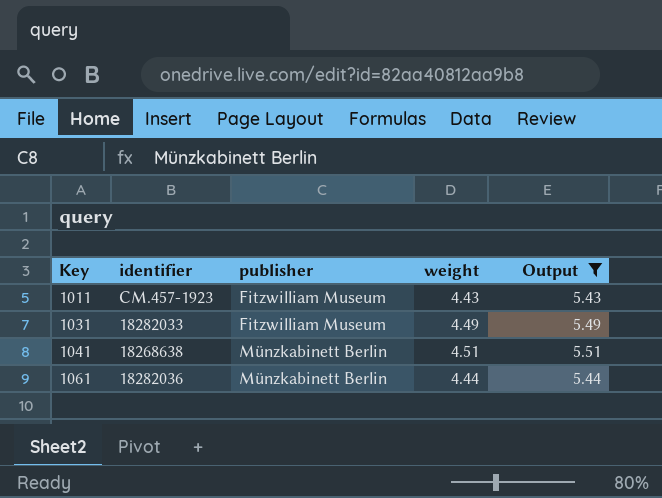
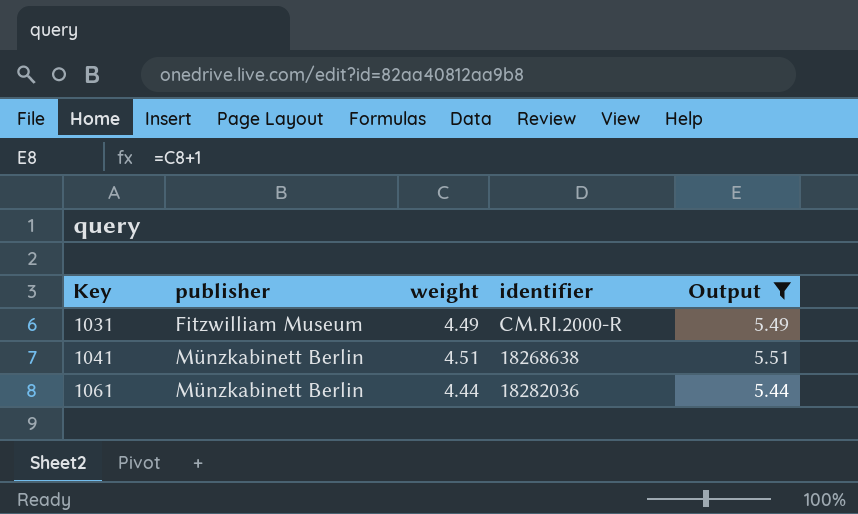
column identifier | position: 2 -> 4
row 1011: CM.457-1923 | Fitzwilliam Museum | 4.43 | 5.43 -> none
1031 | identifier: 18282033 -> CM.RI.2000-R

